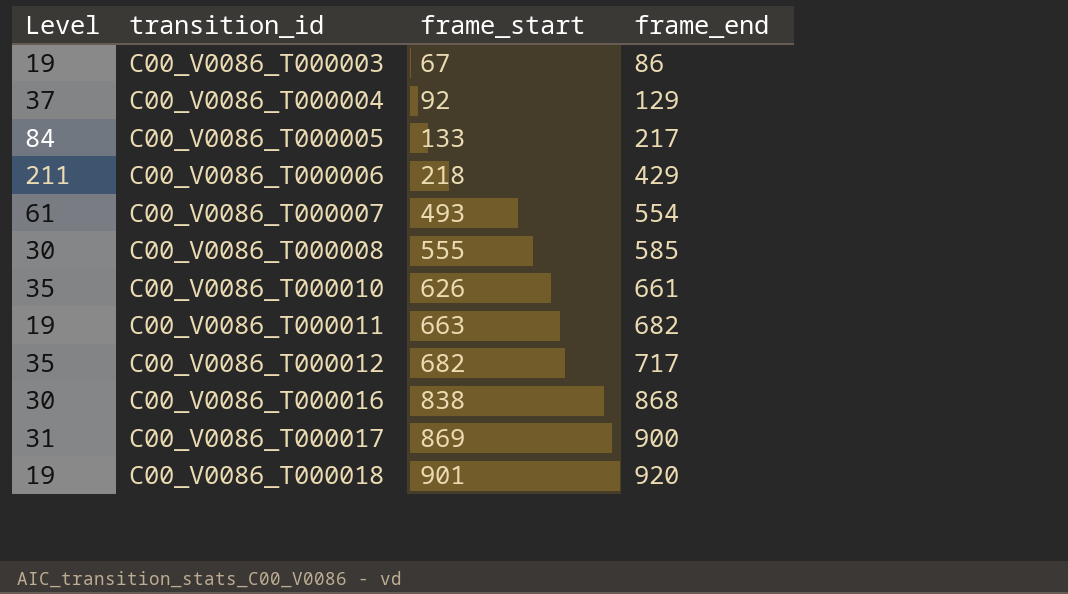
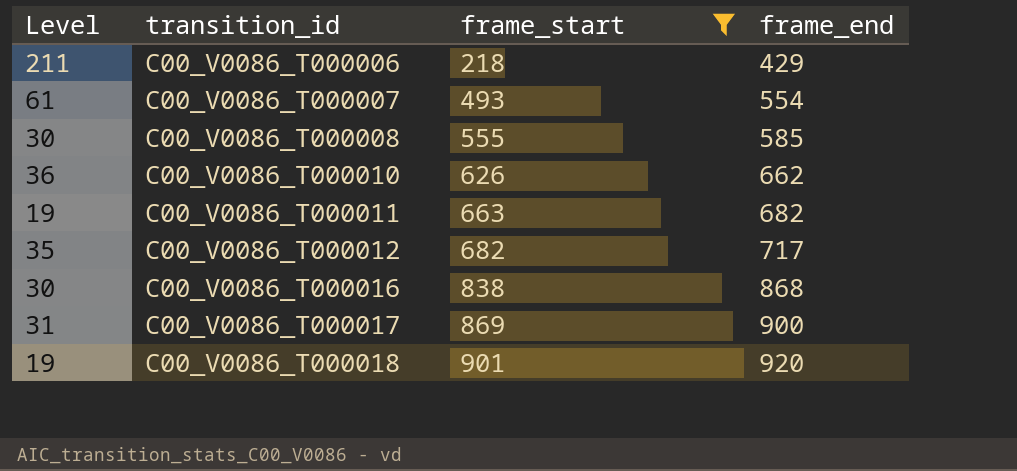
filter: none -> frame_start >= 218
C00_V0086_T000010 | Level: 35 -> 36
C00_V0086_T000010 | frame_end: 661 -> 662

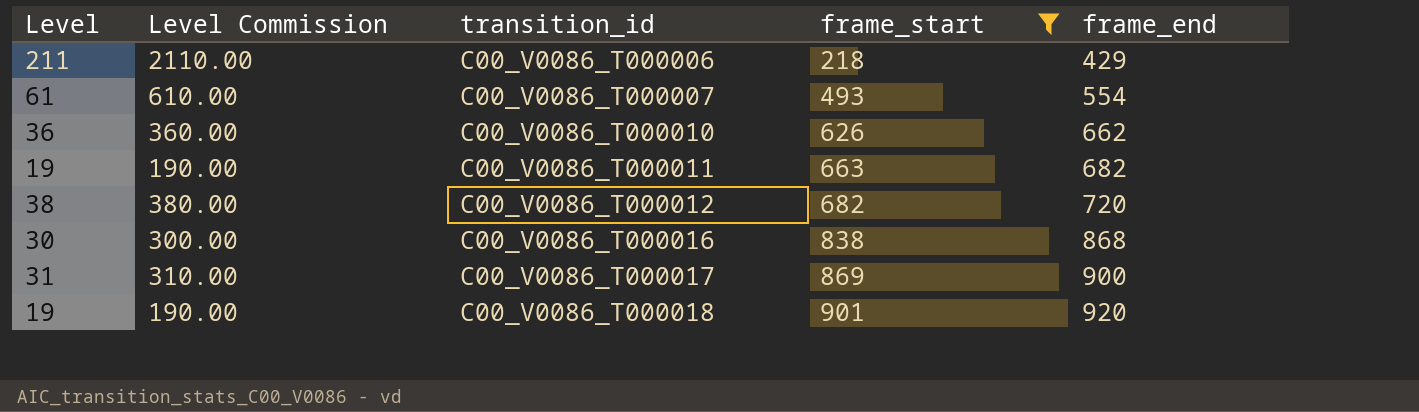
column Level Commission | formula: none -> [Level] * 10
row C00_V0086_T000008: 30 | 555 | 585 -> none
C00_V0086_T000012 | Level: 35 -> 38
C00_V0086_T000012 | frame_end: 717 -> 720

